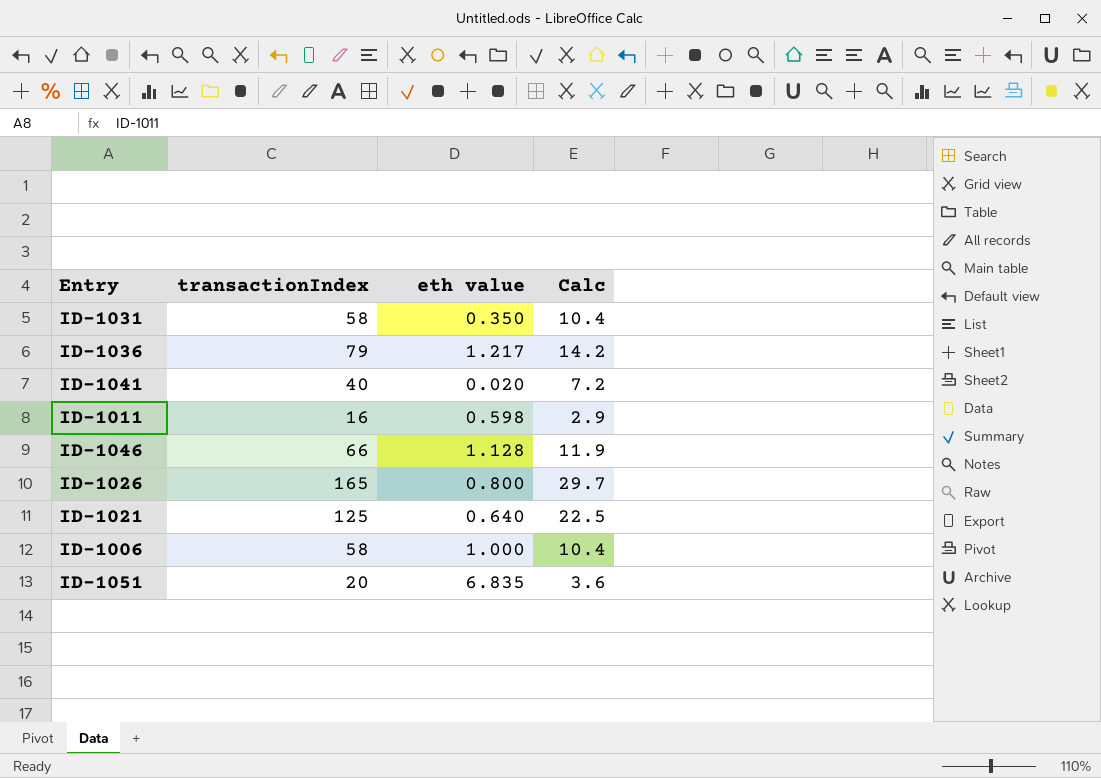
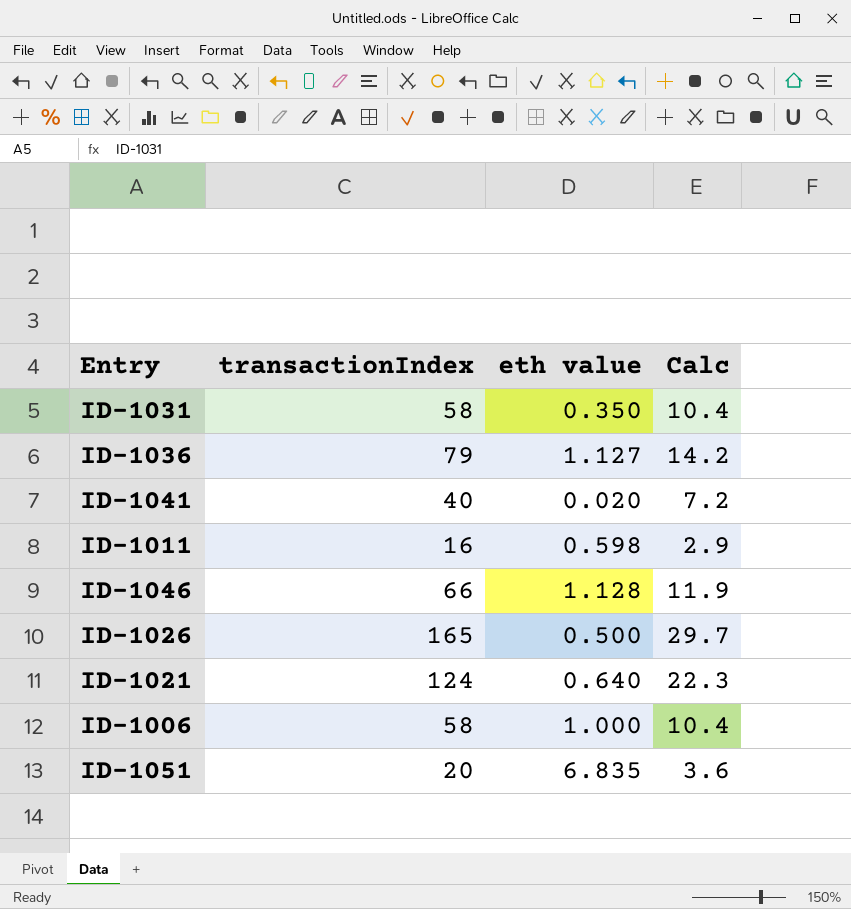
ID-1036 | eth value: 1.217 -> 1.127
ID-1026 | eth value: 0.800 -> 0.500
ID-1021 | transactionIndex: 125 -> 124
ID-1021 | Calc: 22.5 -> 22.3

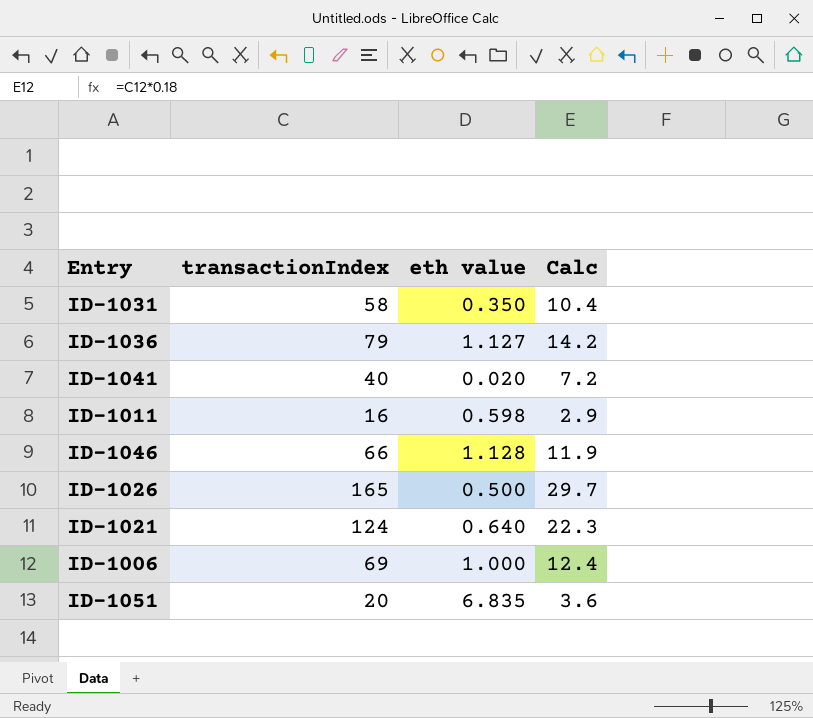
ID-1006 | transactionIndex: 58 -> 69
ID-1006 | Calc: 10.4 -> 12.4

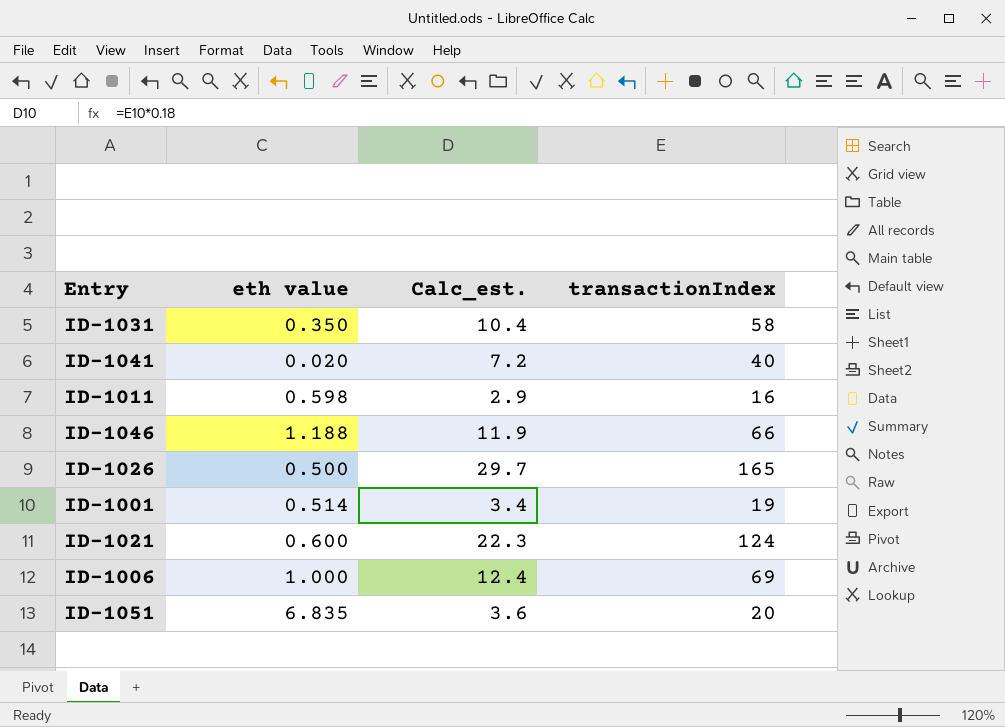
column name: Calc -> Calc_est.
column transactionIndex | position: 2 -> 4
row ID-1036: 79 | 1.127 | 14.2 -> none
ID-1046 | eth value: 1.128 -> 1.188
row ID-1001: none -> 0.514 | 3.4 | 19
ID-1021 | eth value: 0.640 -> 0.600

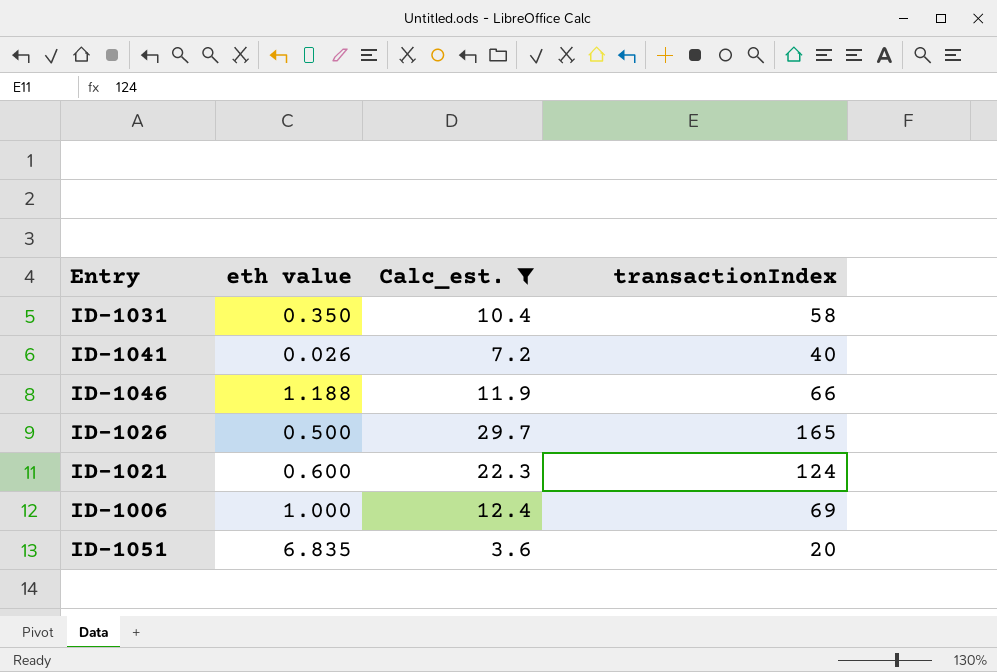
filter: none -> Calc_est. >= 3.6
ID-1041 | eth value: 0.020 -> 0.026

